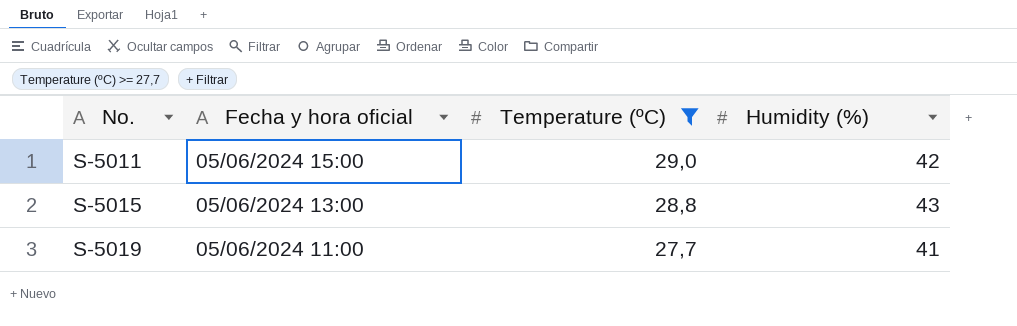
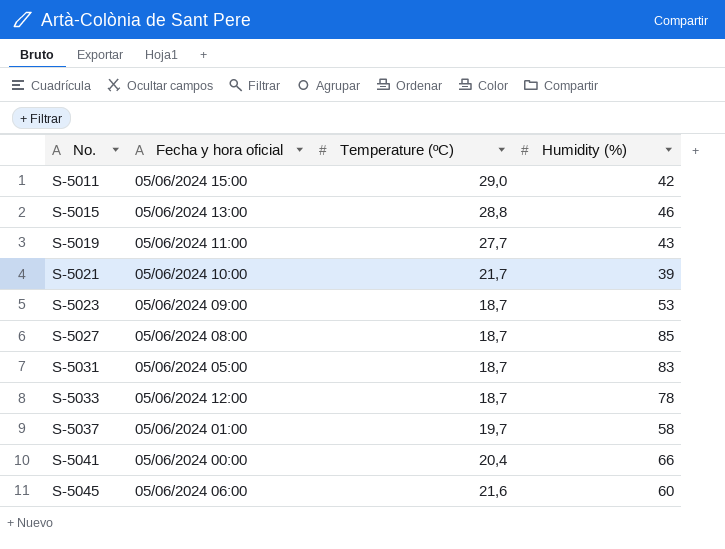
filter: Temperature (ºC) >= 27,7 -> none
S-5015 | Humidity (%): 43 -> 46
S-5019 | Humidity (%): 41 -> 43

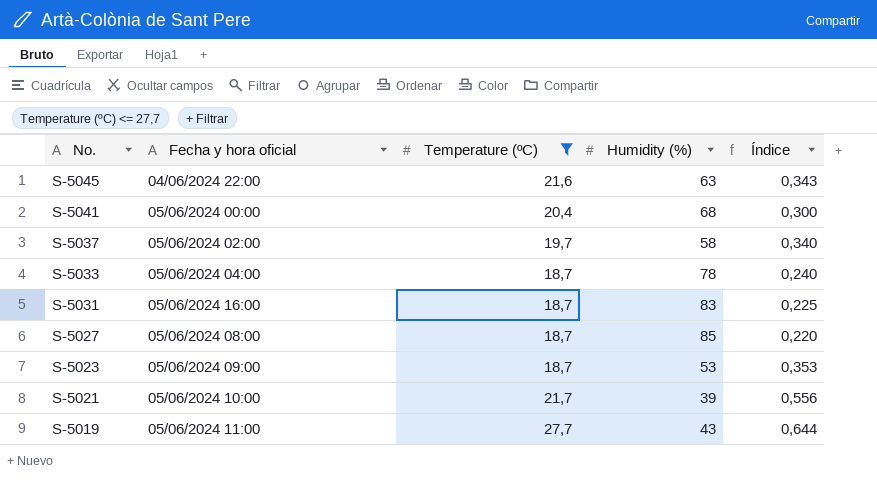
filter: none -> Temperature (ºC) <= 27,7
row order: No. ascending -> No. descending
column Índice | formula: none -> [Temperature (ºC)] / [Humidity (%)]
S-5045 | Fecha y hora oficial: 05/06/2024 06:00 -> 04/06/2024 22:00
S-5045 | Humidity (%): 60 -> 63
S-5041 | Humidity (%): 66 -> 68
S-5037 | Fecha y hora oficial: 05/06/2024 01:00 -> 05/06/2024 02:00
S-5033 | Fecha y hora oficial: 05/06/2024 12:00 -> 05/06/2024 04:00
S-5031 | Fecha y hora oficial: 05/06/2024 05:00 -> 05/06/2024 16:00

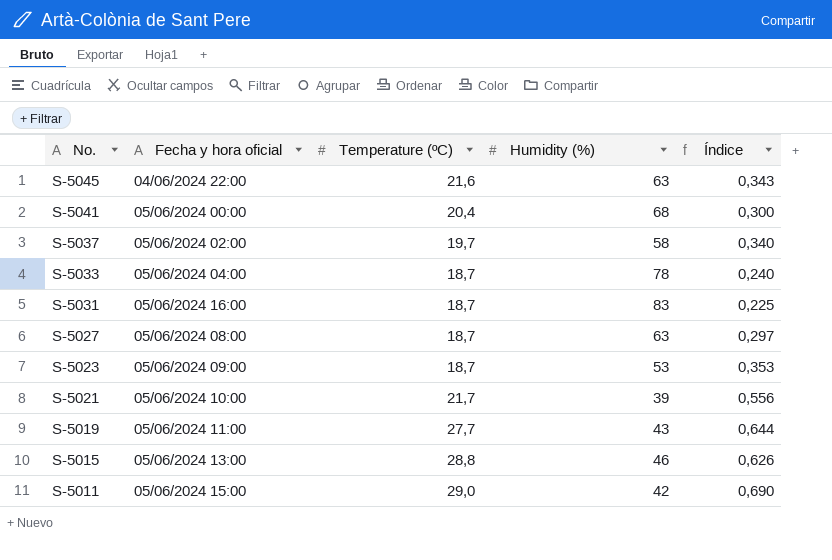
filter: Temperature (ºC) <= 27,7 -> none
S-5027 | Humidity (%): 85 -> 63
S-5027 | Índice: 0,220 -> 0,297

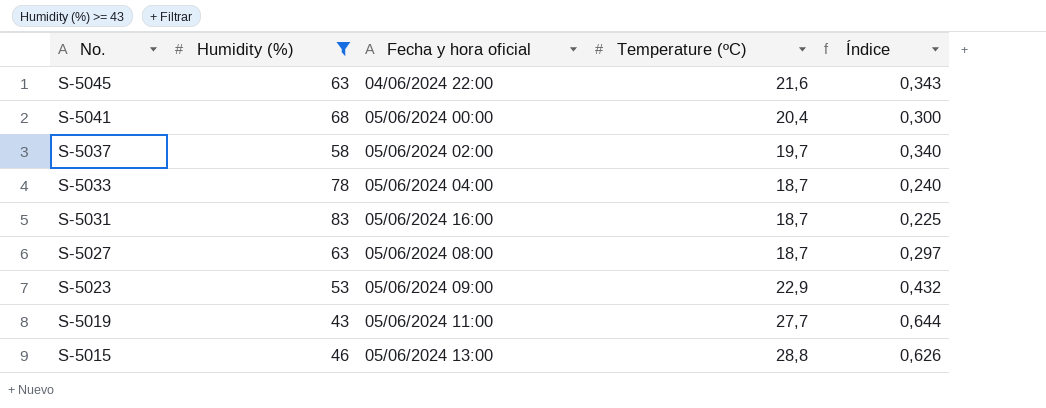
filter: none -> Humidity (%) >= 43
column Humidity (%) | position: 4 -> 2
S-5023 | Temperature (ºC): 18,7 -> 22,9
S-5023 | Índice: 0,353 -> 0,432

